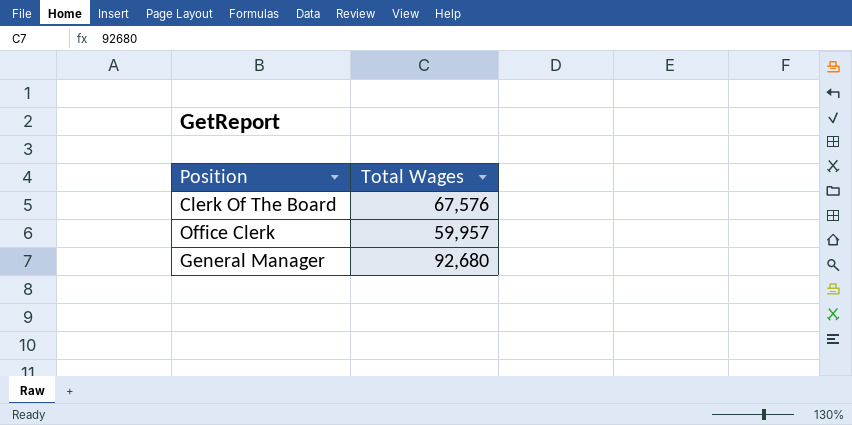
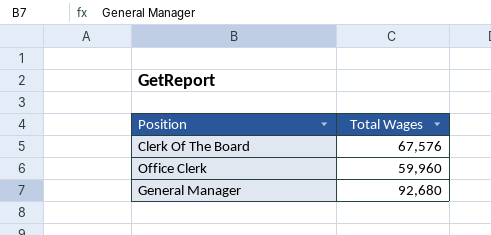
Office Clerk | Total Wages: 59,957 -> 59,960

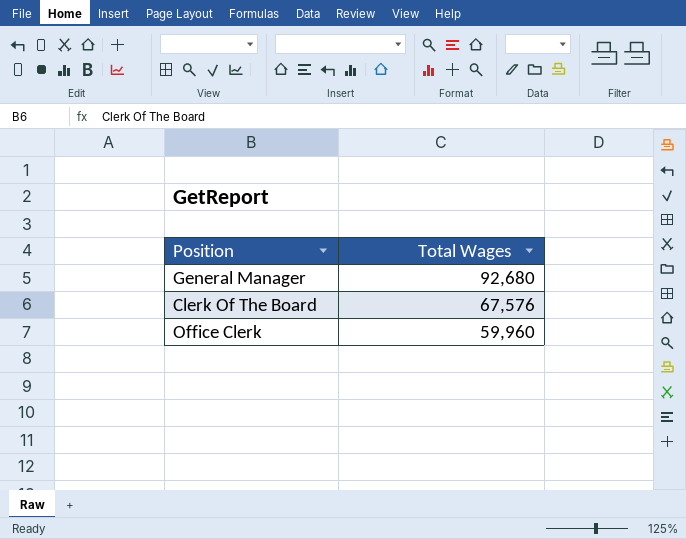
row order: none -> Total Wages descending

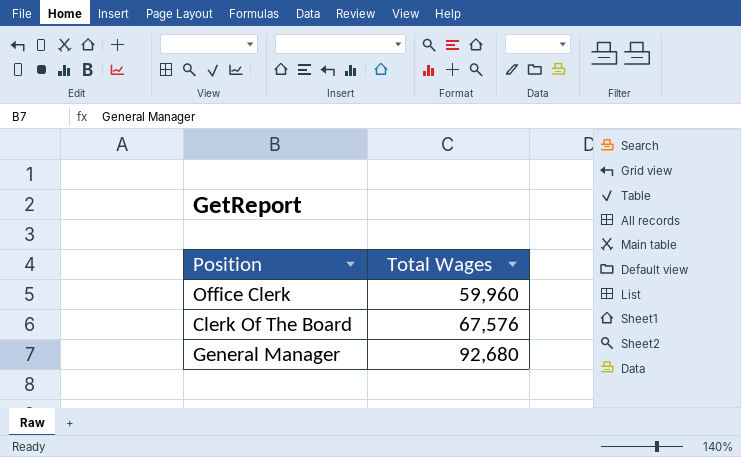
row order: Total Wages descending -> Total Wages ascending

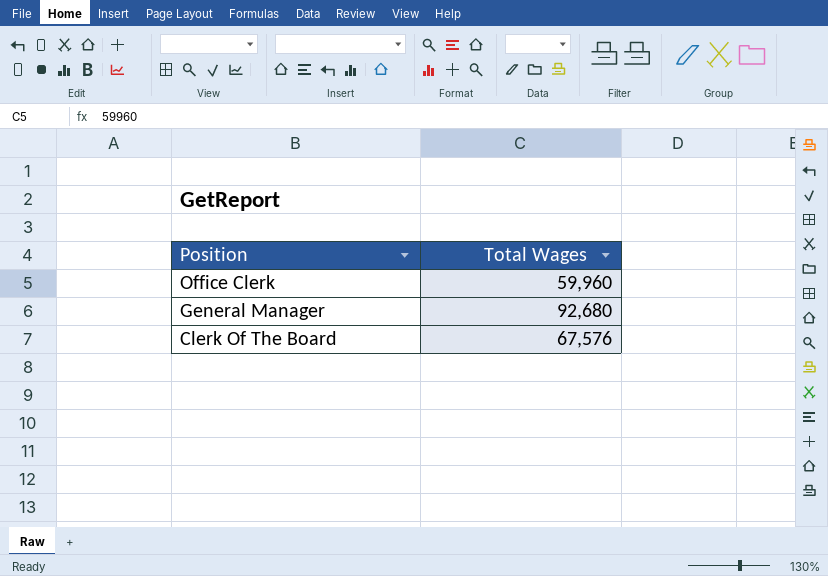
row order: Total Wages ascending -> Position descending

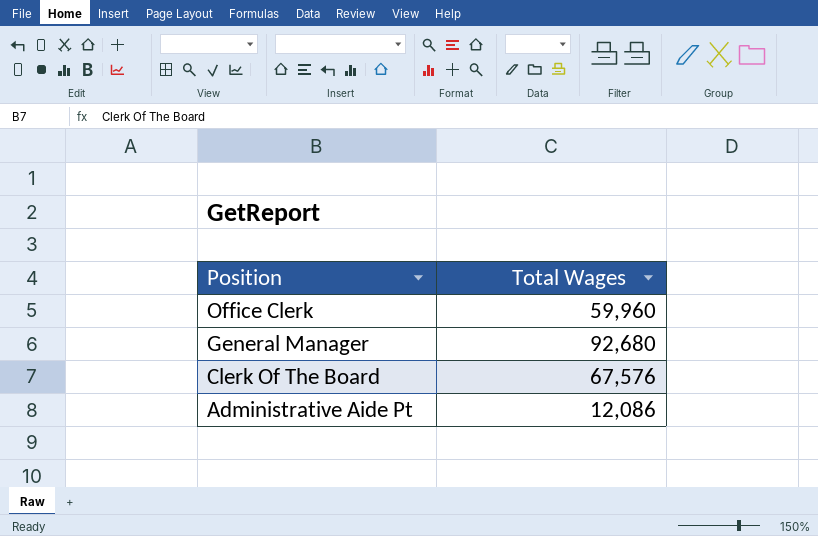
row Administrative Aide Pt: none -> 12,086

